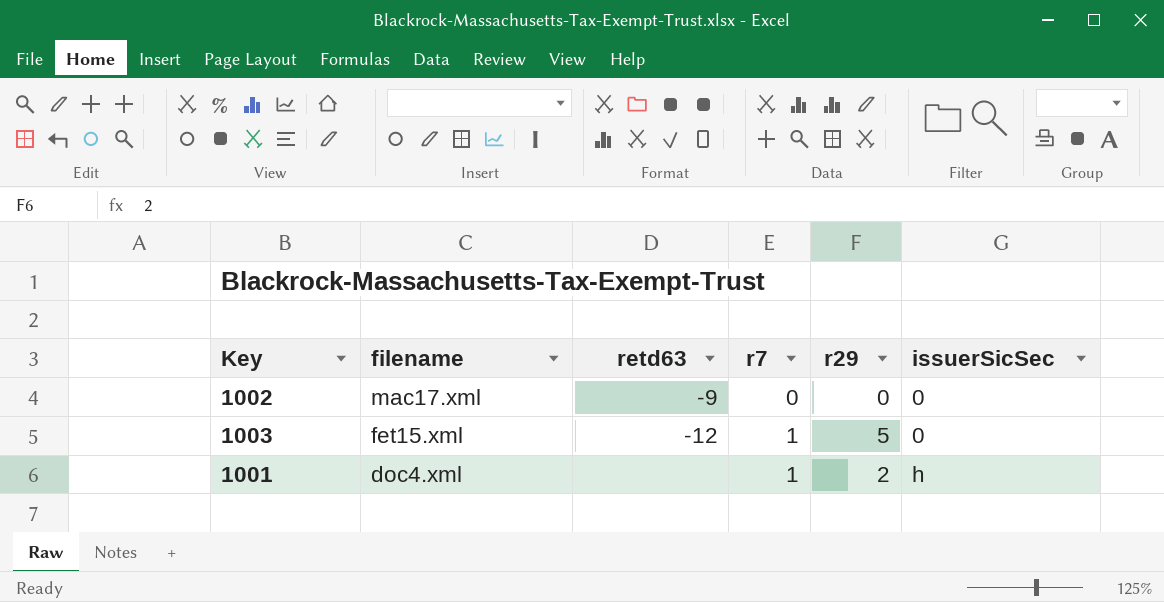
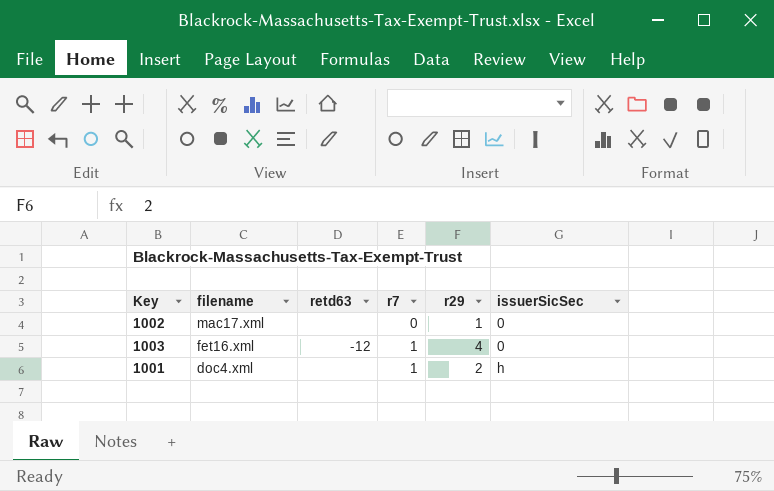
1002 | retd63: -9 -> none
1002 | r29: 0 -> 1
1003 | filename: fet15.xml -> fet16.xml
1003 | r29: 5 -> 4

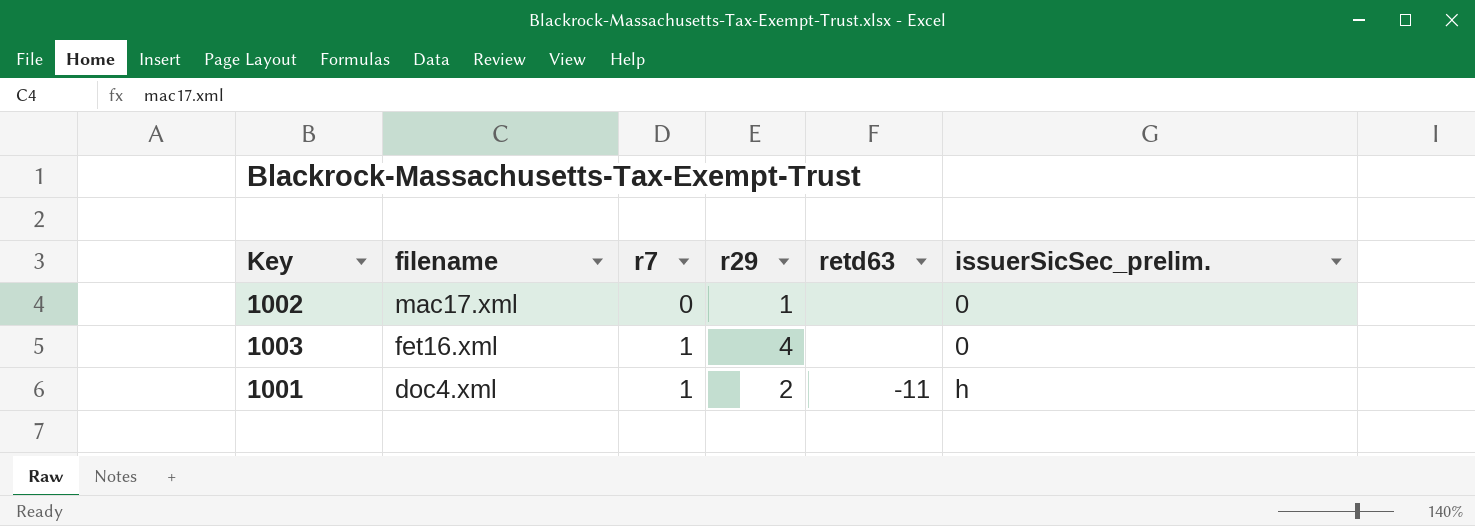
column retd63 | position: 3 -> 5
column name: issuerSicSec -> issuerSicSec_prelim.
1003 | retd63: -12 -> none
1001 | retd63: none -> -11

